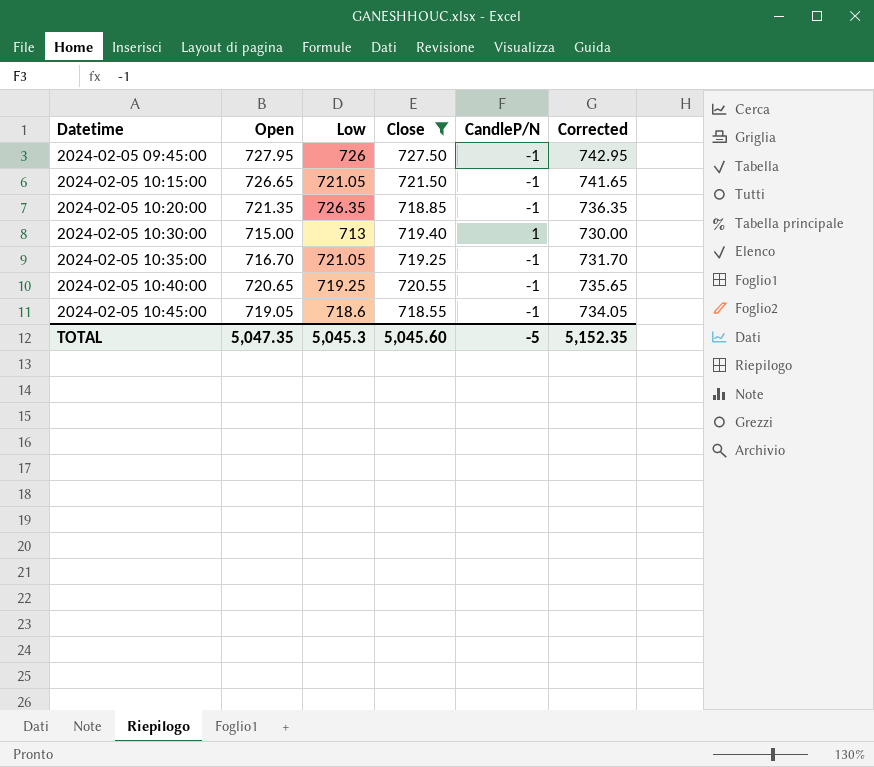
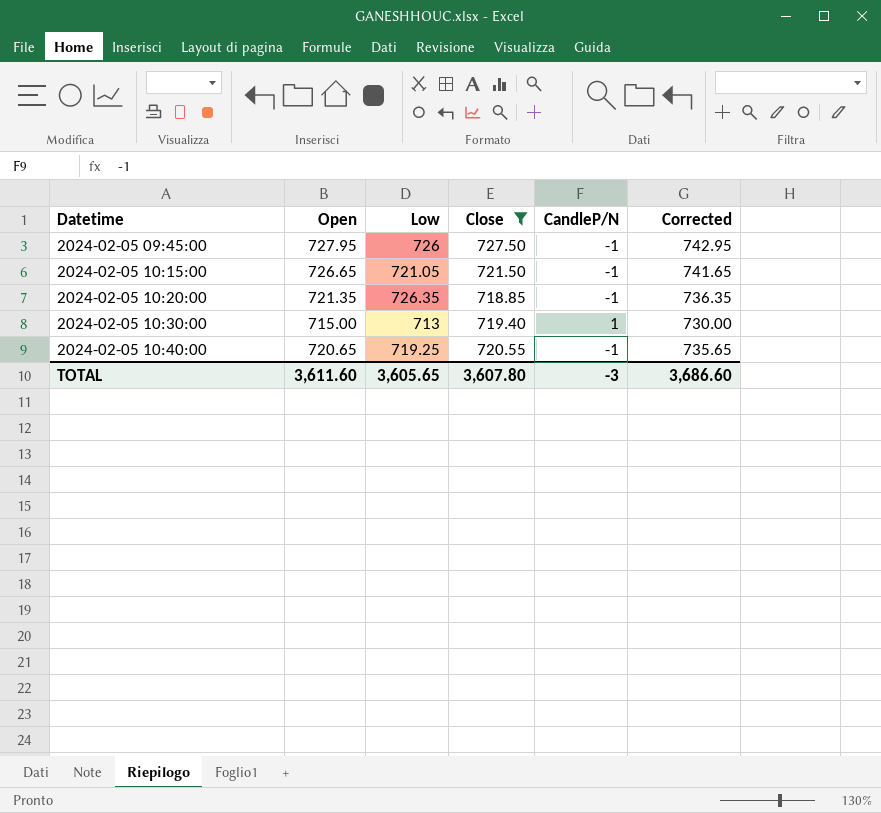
row 2024-02-05 10:35:00: 716.70 | 721.05 | 719.25 | -1 | 731.70 -> none
row 2024-02-05 10:45:00: 719.05 | 718.6 | 718.55 | -1 | 734.05 -> none
TOTAL | Open: 5,047.35 -> 3,611.60
TOTAL | Low: 5,045.3 -> 3,605.65
TOTAL | Close: 5,045.60 -> 3,607.80
TOTAL | CandleP/N: -5 -> -3
TOTAL | Corrected: 5,152.35 -> 3,686.60

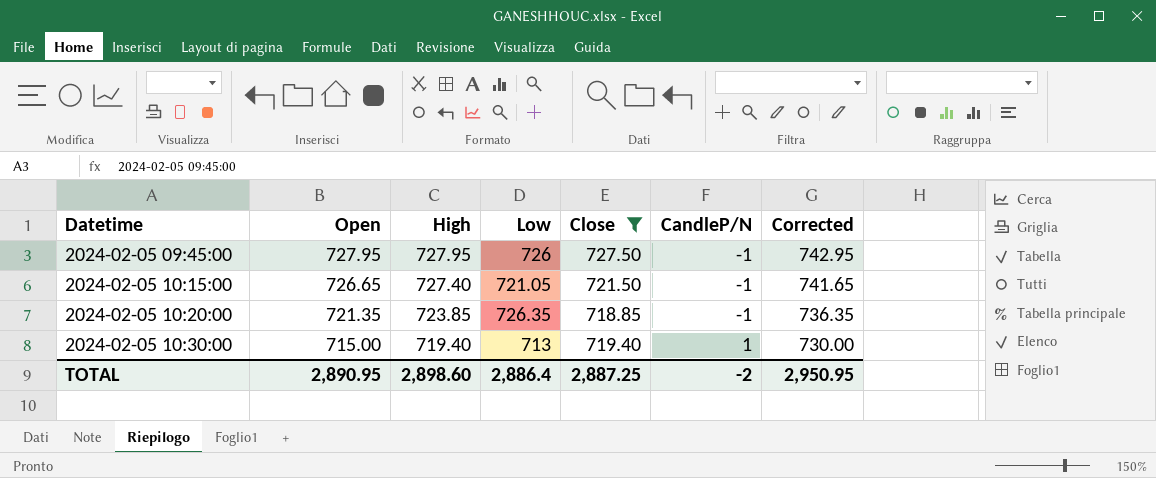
column High | position: none -> 3
row 2024-02-05 10:40:00: 720.65 | 719.25 | 720.55 | -1 | 735.65 -> none
TOTAL | Open: 3,611.60 -> 2,890.95
TOTAL | Low: 3,605.65 -> 2,886.4
TOTAL | Close: 3,607.80 -> 2,887.25
TOTAL | CandleP/N: -3 -> -2
TOTAL | Corrected: 3,686.60 -> 2,950.95

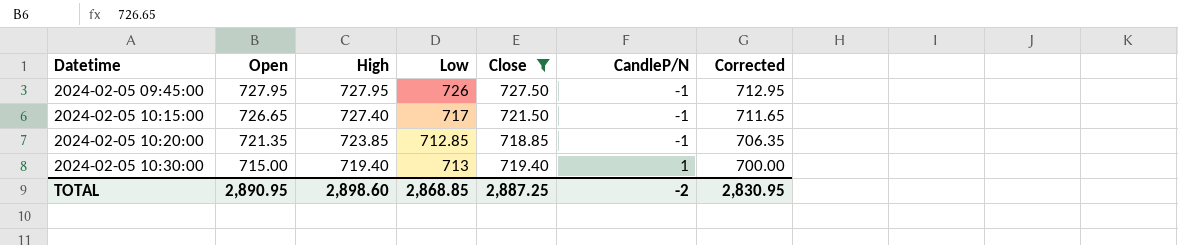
column Corrected | formula: [Open] + 15 -> [Open] - 15
2024-02-05 10:15:00 | Low: 721.05 -> 717
2024-02-05 10:20:00 | Low: 726.35 -> 712.85
TOTAL | Low: 2,886.4 -> 2,868.85
TOTAL | Corrected: 2,950.95 -> 2,830.95

